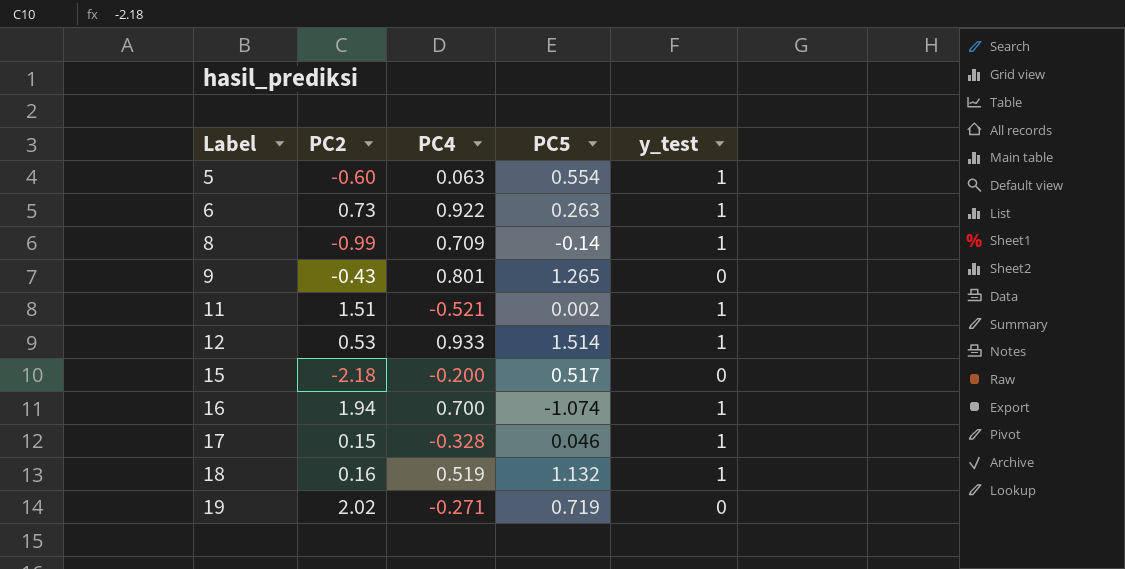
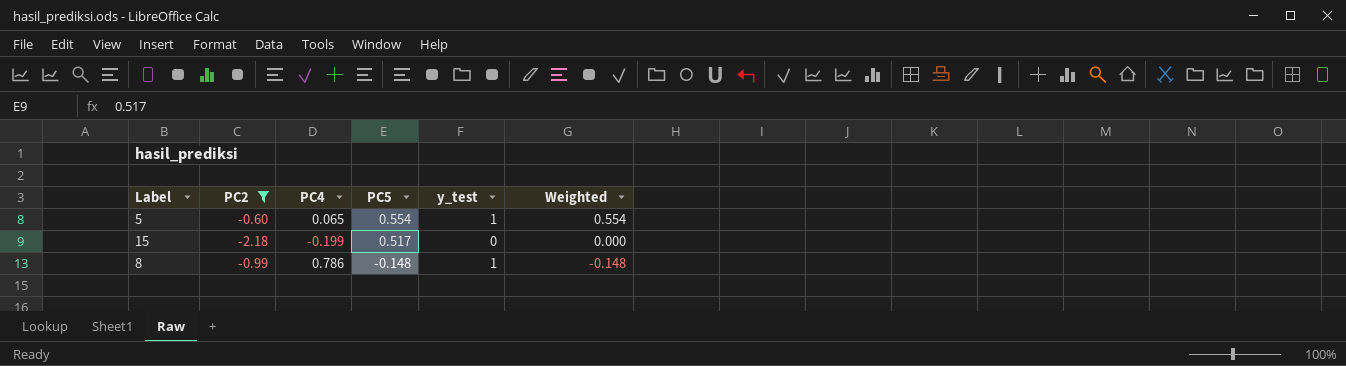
filter: none -> PC2 <= -0.60
row order: Label ascending -> PC5 descending
column Weighted | formula: none -> [PC5] * [y_test]
5 | PC4: 0.063 -> 0.065
15 | PC4: -0.200 -> -0.199
8 | PC4: 0.709 -> 0.786
8 | PC5: -0.14 -> -0.148

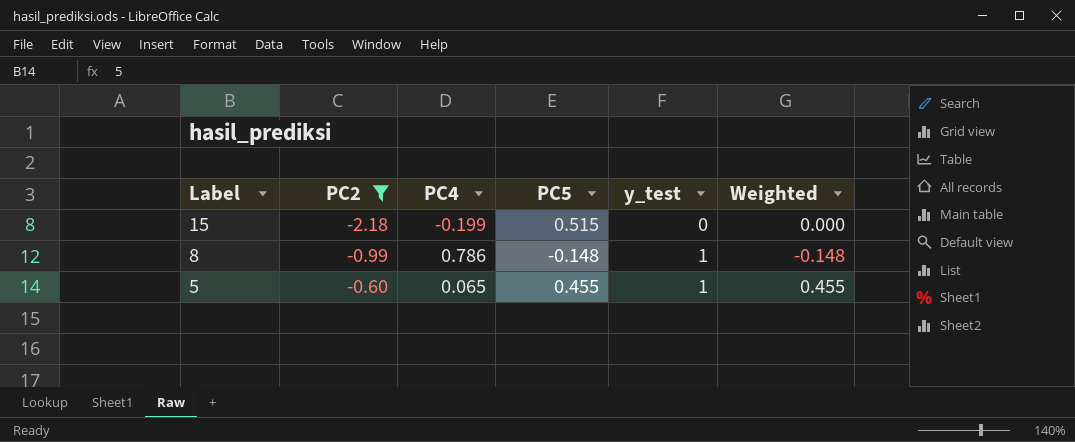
row order: PC5 descending -> Label descending
15 | PC5: 0.517 -> 0.515
5 | PC5: 0.554 -> 0.455
5 | Weighted: 0.554 -> 0.455

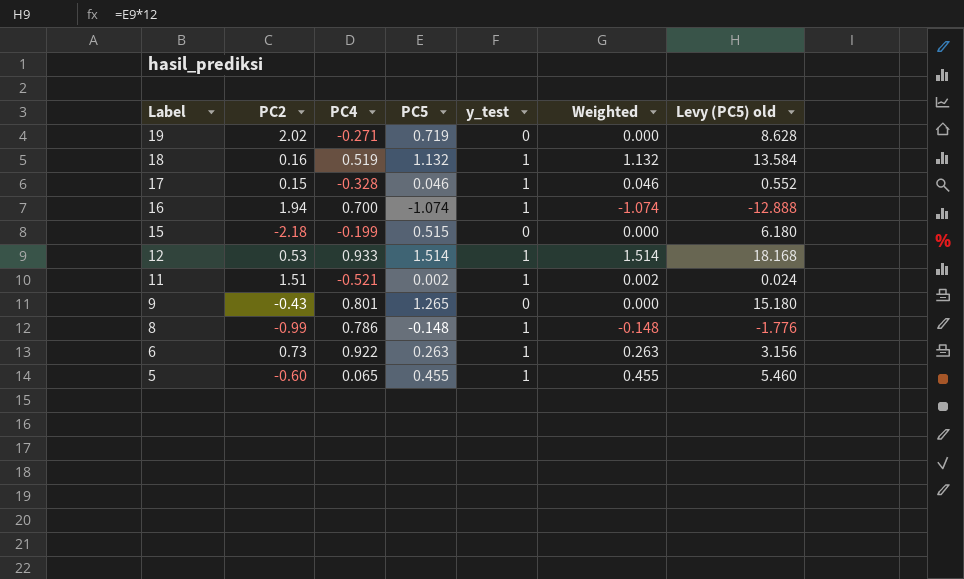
filter: PC2 <= -0.60 -> none
column Levy (PC5) old | formula: none -> [PC5] * 12

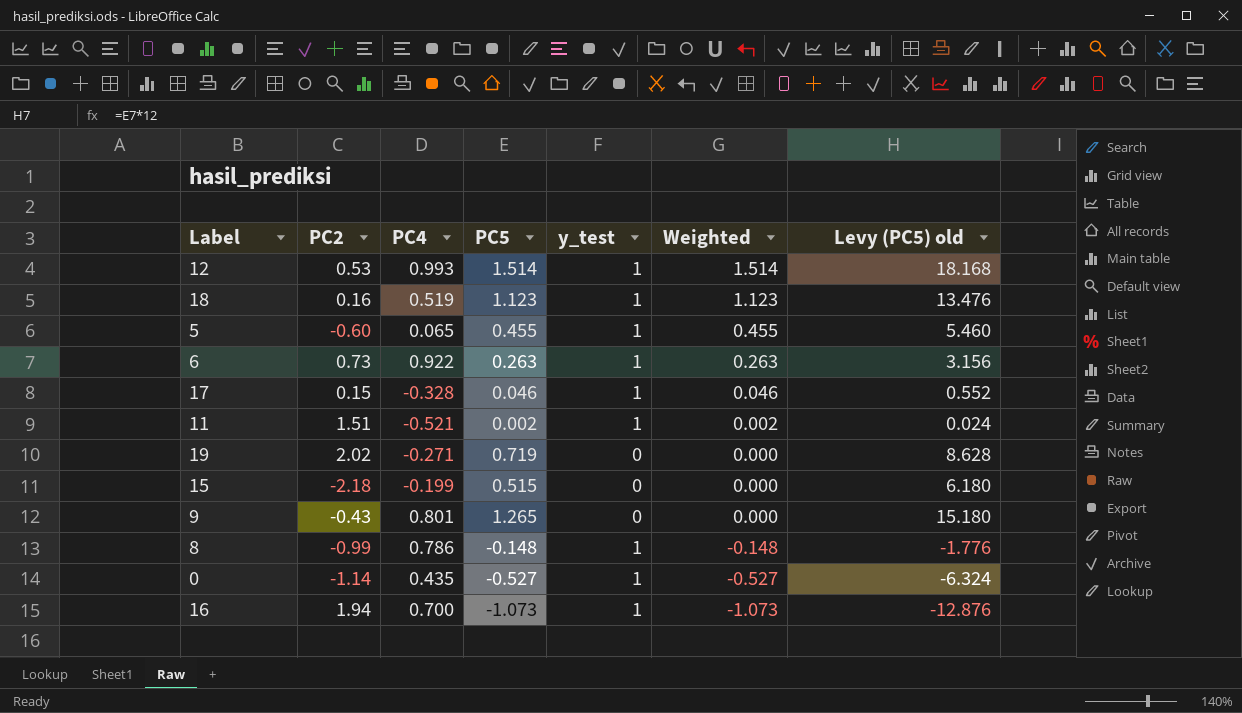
row order: Label descending -> Weighted descending
12 | PC4: 0.933 -> 0.993
18 | PC5: 1.132 -> 1.123
18 | Weighted: 1.132 -> 1.123
18 | Levy (PC5) old: 13.584 -> 13.476
row 0: none -> -1.14 | 0.435 | -0.527 | 1 | -0.527 | -6.324
16 | PC5: -1.074 -> -1.073
16 | Weighted: -1.074 -> -1.073
16 | Levy (PC5) old: -12.888 -> -12.876

